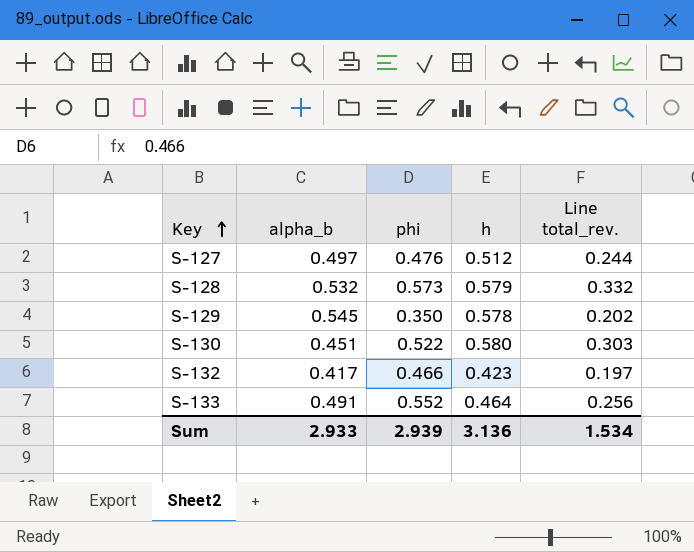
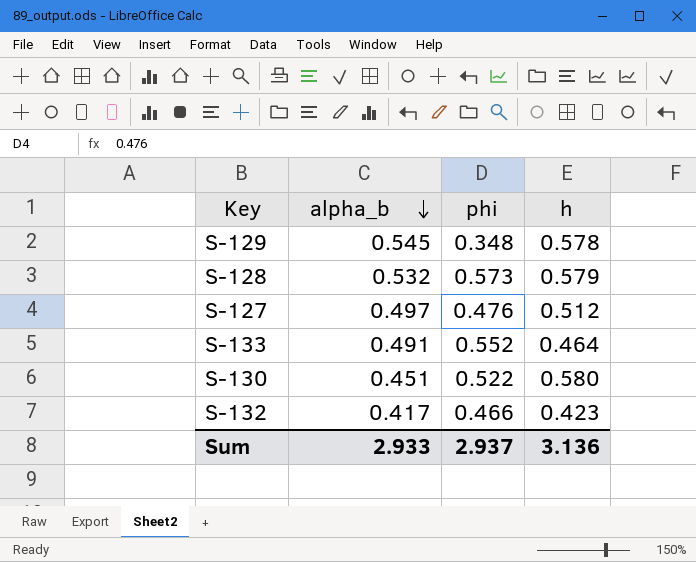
row order: Key ascending -> alpha_b descending
column Line total_rev. | formula: [phi] * [h] -> none
S-129 | phi: 0.350 -> 0.348
Sum | phi: 2.939 -> 2.937

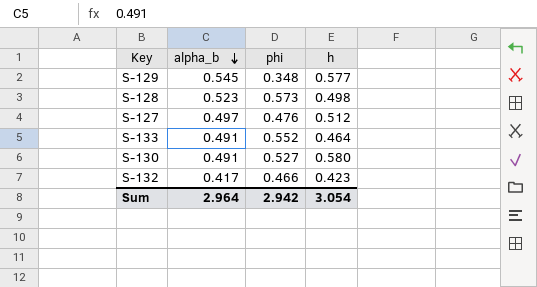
S-129 | h: 0.578 -> 0.577
S-128 | alpha_b: 0.532 -> 0.523
S-128 | h: 0.579 -> 0.498
S-130 | alpha_b: 0.451 -> 0.491
S-130 | phi: 0.522 -> 0.527
Sum | alpha_b: 2.933 -> 2.964
Sum | phi: 2.937 -> 2.942
Sum | h: 3.136 -> 3.054

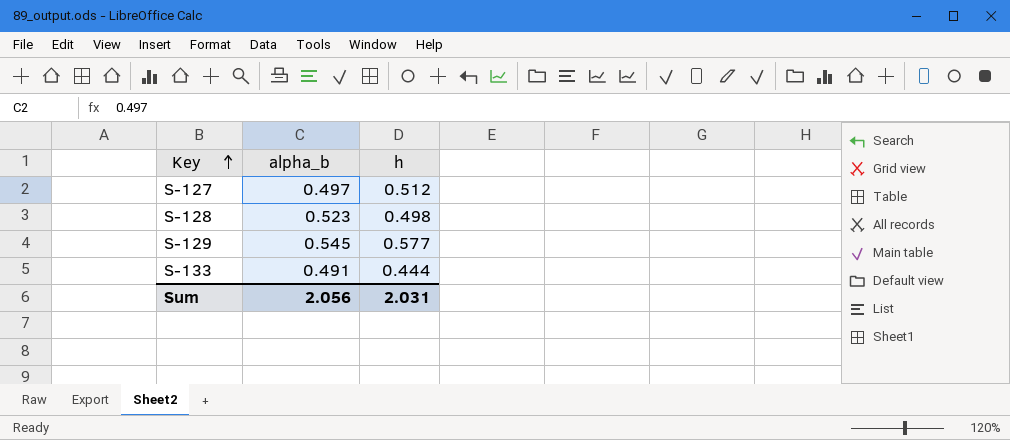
row order: alpha_b descending -> Key ascending
column phi | position: 3 -> none
row S-130: 0.491 | 0.527 | 0.580 -> none
row S-132: 0.417 | 0.466 | 0.423 -> none
S-133 | h: 0.464 -> 0.444
Sum | alpha_b: 2.964 -> 2.056
Sum | h: 3.054 -> 2.031

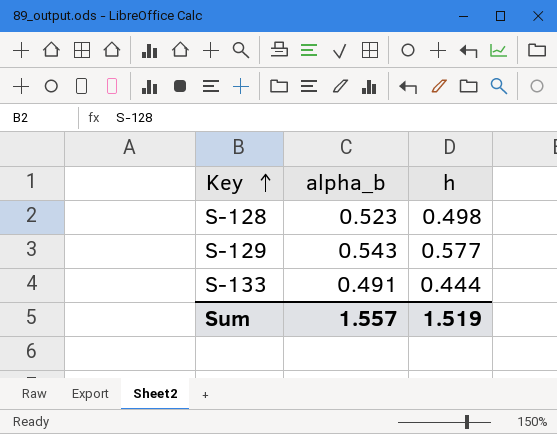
row S-127: 0.497 | 0.512 -> none
S-129 | alpha_b: 0.545 -> 0.543
Sum | alpha_b: 2.056 -> 1.557
Sum | h: 2.031 -> 1.519

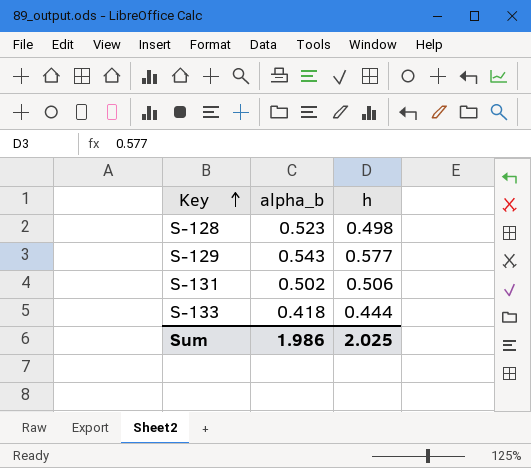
row S-131: none -> 0.502 | 0.506
S-133 | alpha_b: 0.491 -> 0.418
Sum | alpha_b: 1.557 -> 1.986
Sum | h: 1.519 -> 2.025

